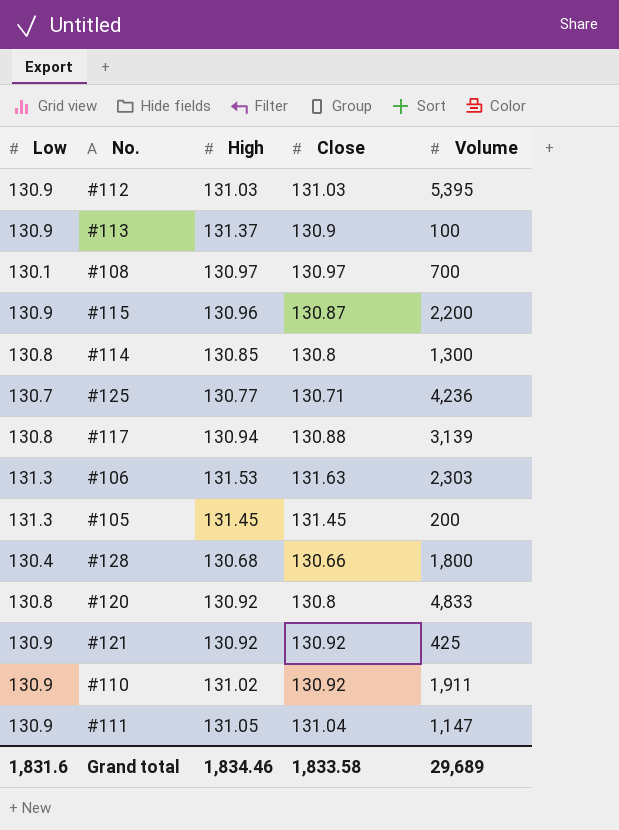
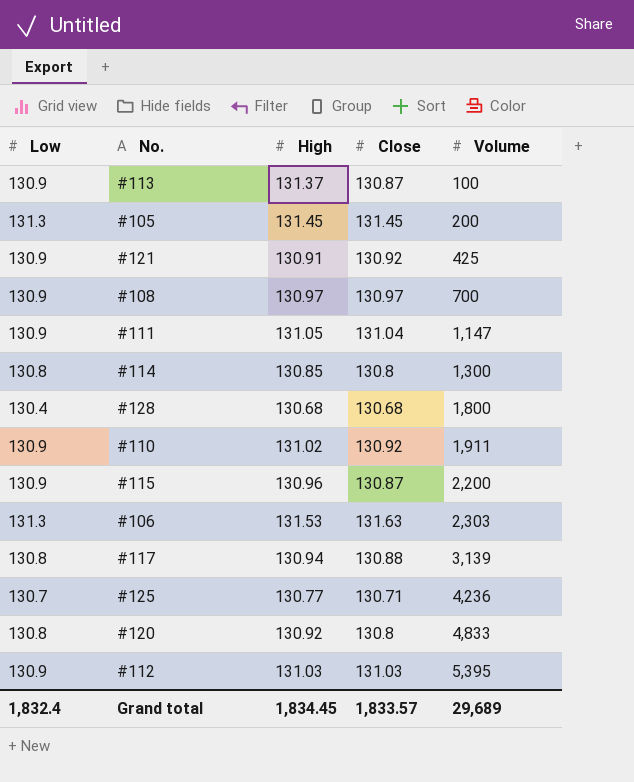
row order: none -> Volume ascending
#113 | Close: 130.9 -> 130.87
#121 | High: 130.92 -> 130.91
#108 | Low: 130.1 -> 130.9
#128 | Close: 130.66 -> 130.68
Grand total | Low: 1,831.6 -> 1,832.4
Grand total | High: 1,834.46 -> 1,834.45
Grand total | Close: 1,833.58 -> 1,833.57

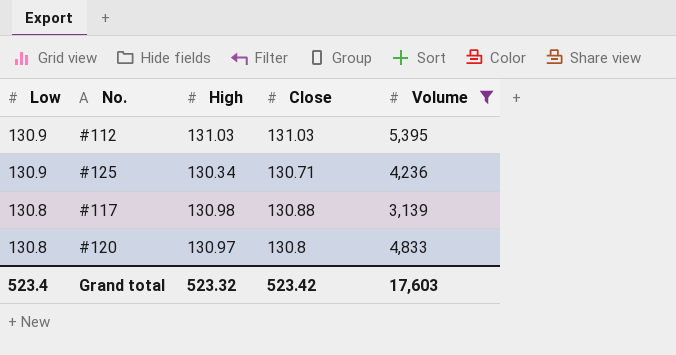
filter: none -> Volume >= 3,139
row order: Volume ascending -> Low descending
#125 | Low: 130.7 -> 130.9
#125 | High: 130.77 -> 130.34
#117 | High: 130.94 -> 130.98
#120 | High: 130.92 -> 130.97
Grand total | Low: 1,832.4 -> 523.4
Grand total | High: 1,834.45 -> 523.32
Grand total | Close: 1,833.57 -> 523.42
Grand total | Volume: 29,689 -> 17,603

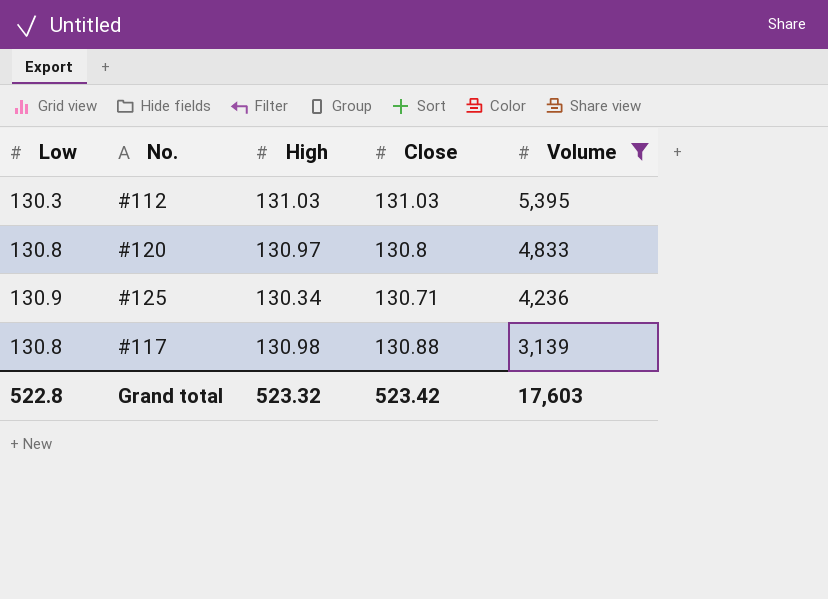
row order: Low descending -> Volume descending
#112 | Low: 130.9 -> 130.3
Grand total | Low: 523.4 -> 522.8

